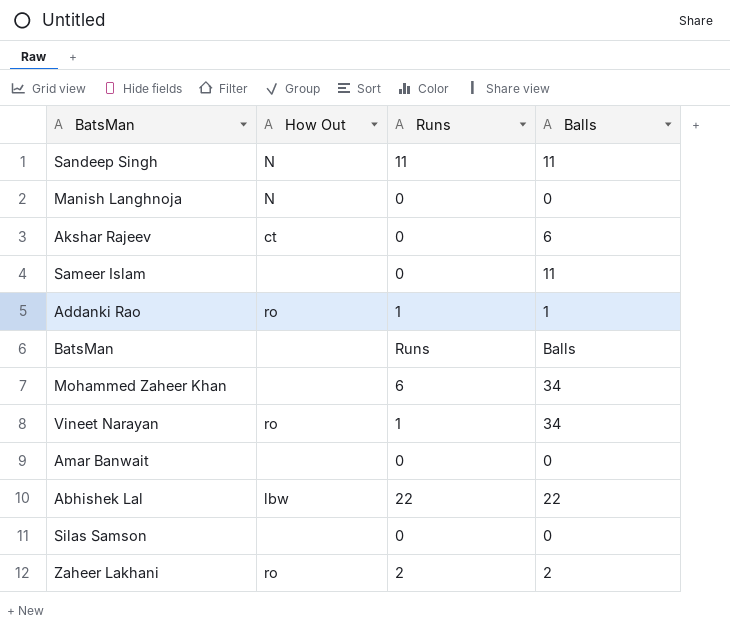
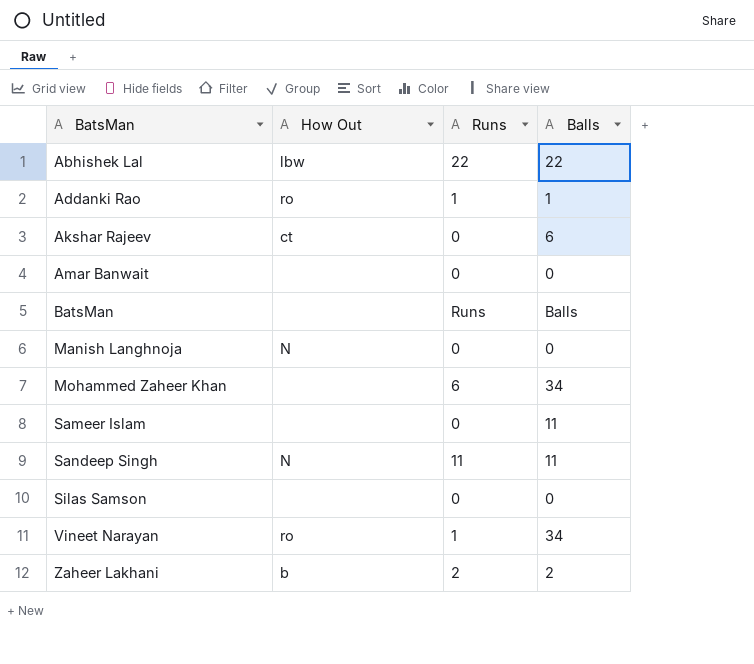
row order: none -> BatsMan ascending
Zaheer Lakhani | How Out: ro -> b

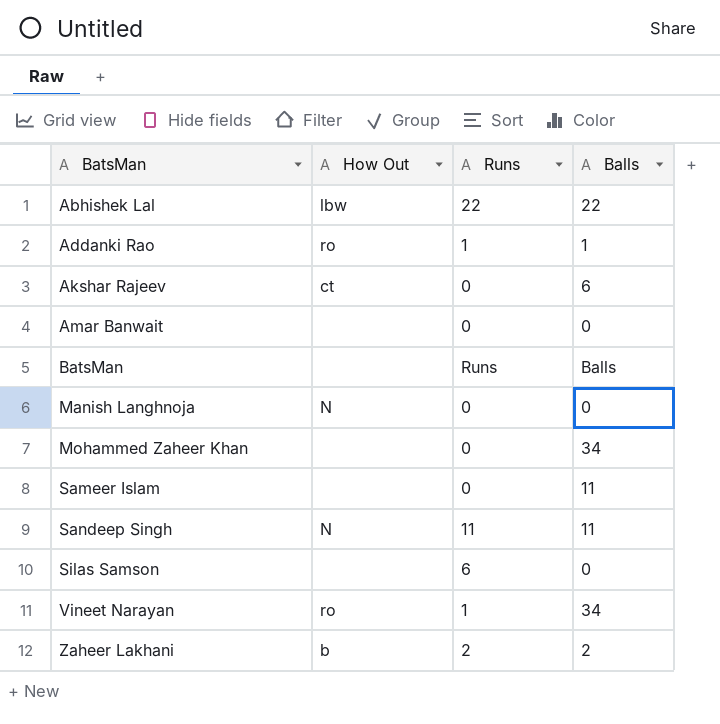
Mohammed Zaheer Khan | Runs: 6 -> 0
Silas Samson | Runs: 0 -> 6

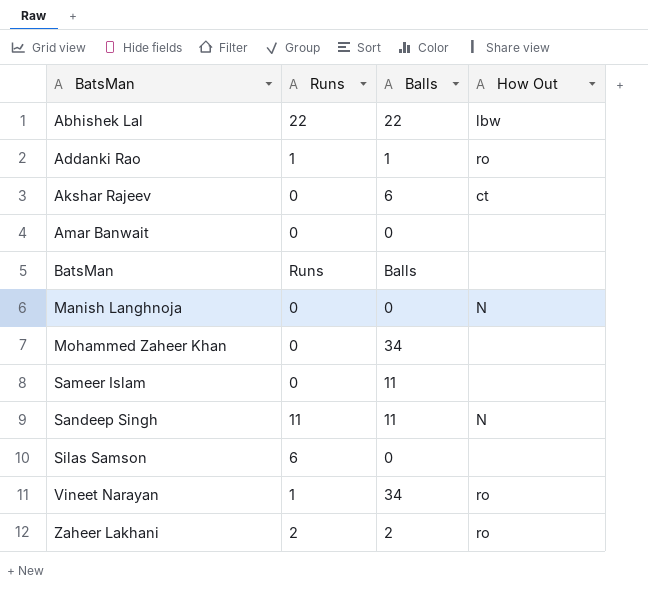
column How Out | position: 2 -> 4
Zaheer Lakhani | How Out: b -> ro

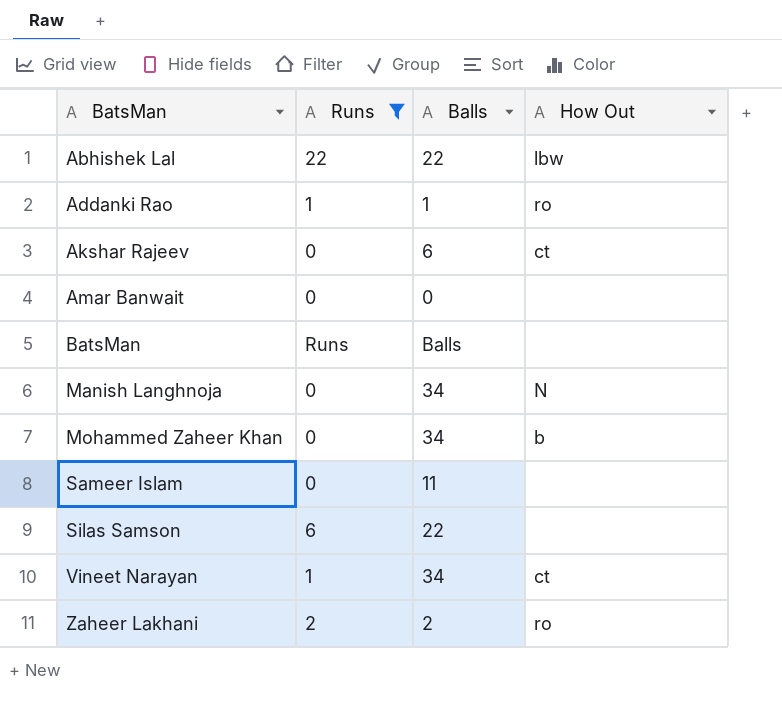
filter: none -> Runs != 11
Manish Langhnoja | Balls: 0 -> 34
Mohammed Zaheer Khan | How Out: none -> b
Silas Samson | Balls: 0 -> 22
Vineet Narayan | How Out: ro -> ct

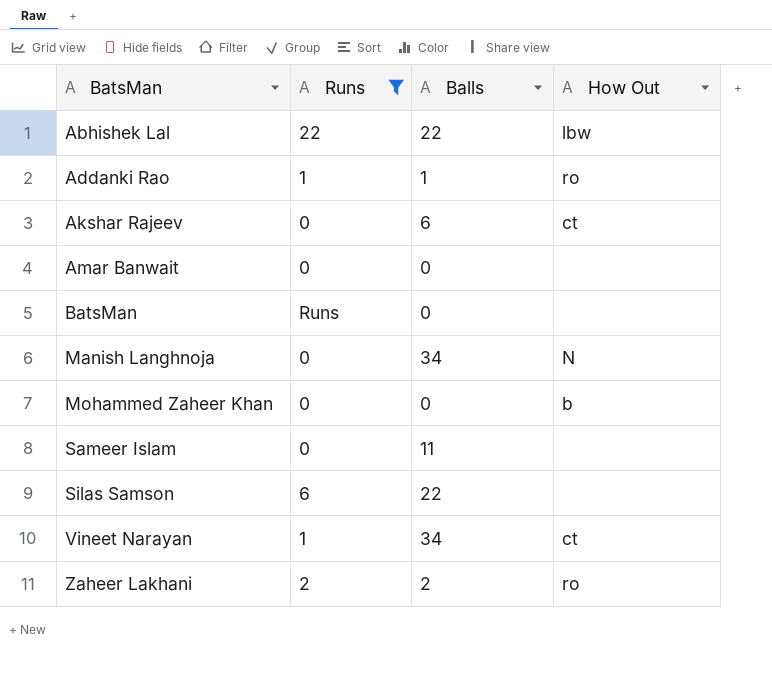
BatsMan | Balls: Balls -> 0
Mohammed Zaheer Khan | Balls: 34 -> 0

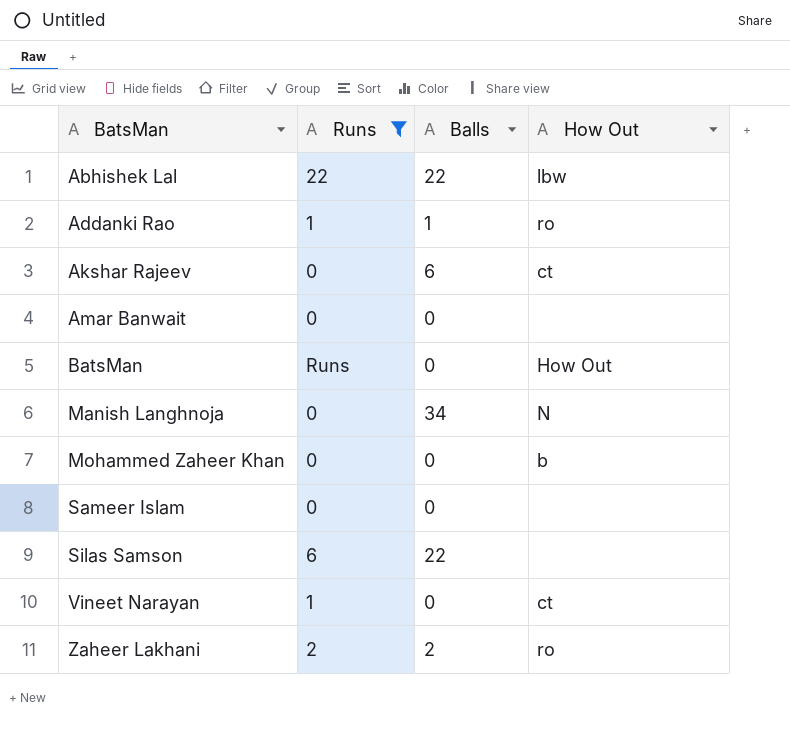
BatsMan | How Out: none -> How Out
Sameer Islam | Balls: 11 -> 0
Vineet Narayan | Balls: 34 -> 0

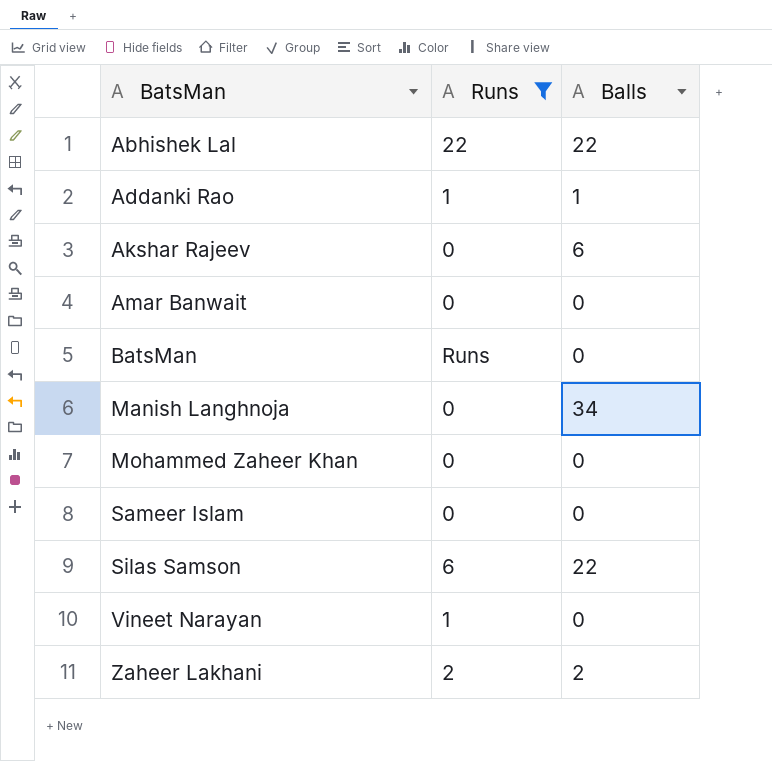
column How Out | position: 4 -> none

